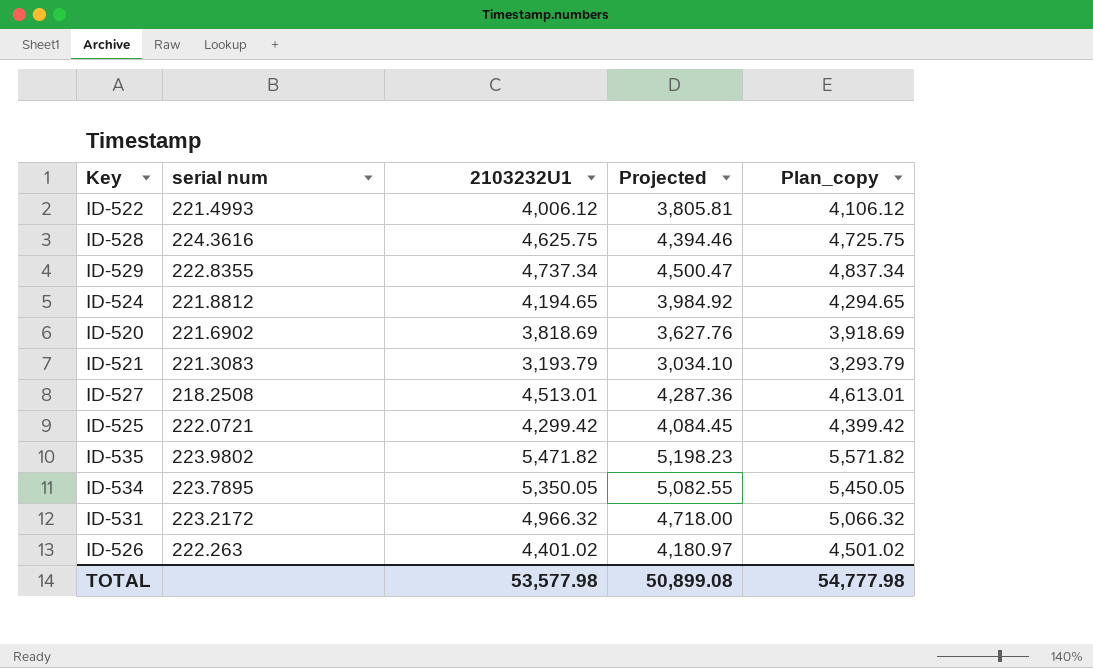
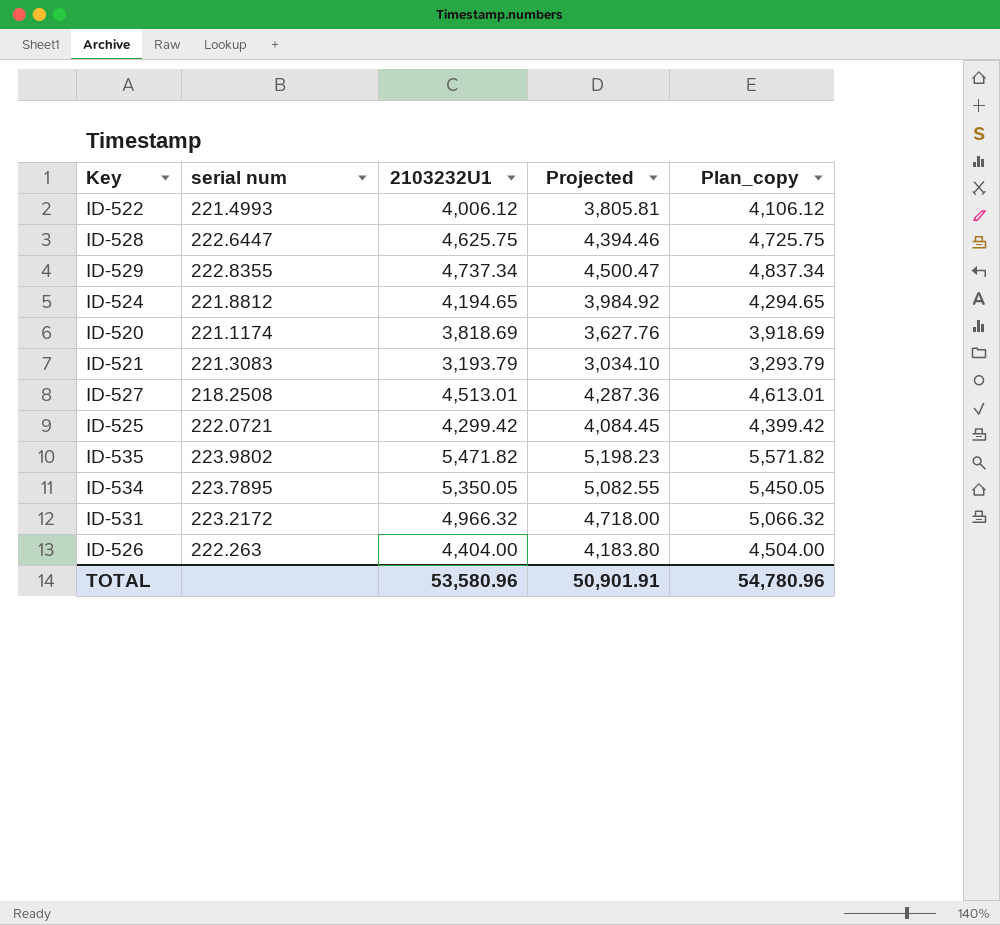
ID-528 | serial num: 224.3616 -> 222.6447
ID-520 | serial num: 221.6902 -> 221.1174
ID-526 | 2103232U1: 4,401.02 -> 4,404.00
ID-526 | Projected: 4,180.97 -> 4,183.80
ID-526 | Plan_copy: 4,501.02 -> 4,504.00
TOTAL | 2103232U1: 53,577.98 -> 53,580.96
TOTAL | Projected: 50,899.08 -> 50,901.91
TOTAL | Plan_copy: 54,777.98 -> 54,780.96

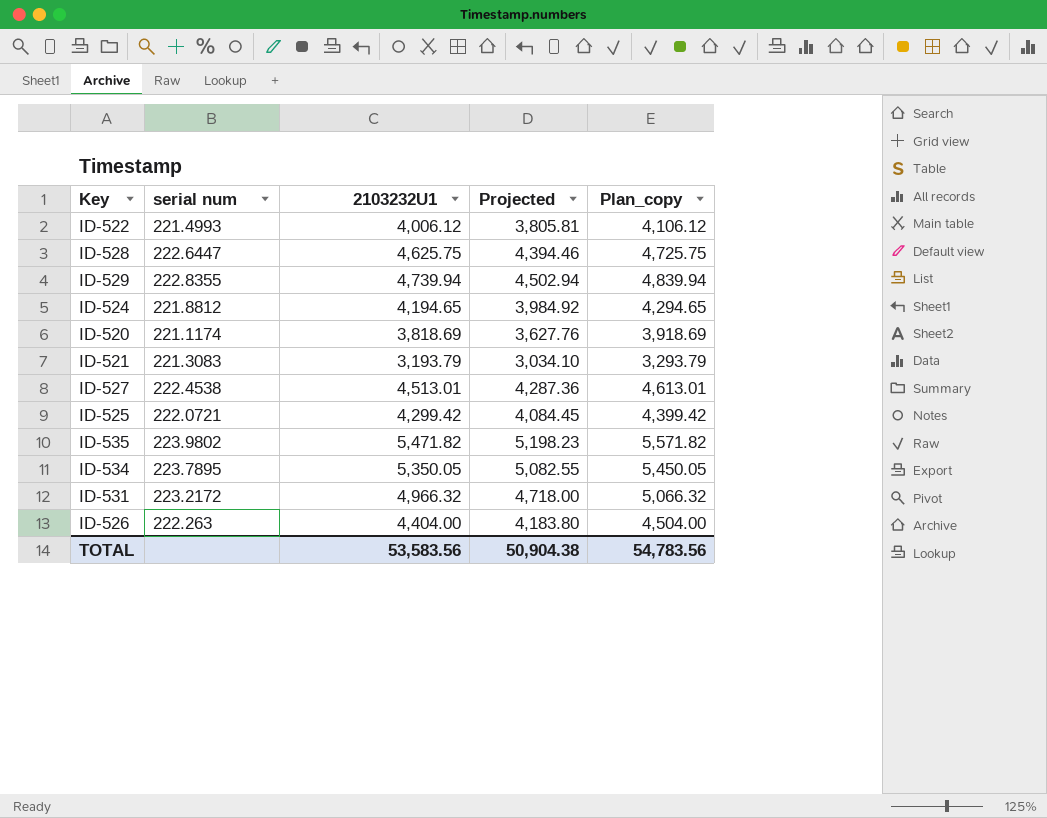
ID-529 | 2103232U1: 4,737.34 -> 4,739.94
ID-529 | Projected: 4,500.47 -> 4,502.94
ID-529 | Plan_copy: 4,837.34 -> 4,839.94
ID-527 | serial num: 218.2508 -> 222.4538
TOTAL | 2103232U1: 53,580.96 -> 53,583.56
TOTAL | Projected: 50,901.91 -> 50,904.38
TOTAL | Plan_copy: 54,780.96 -> 54,783.56

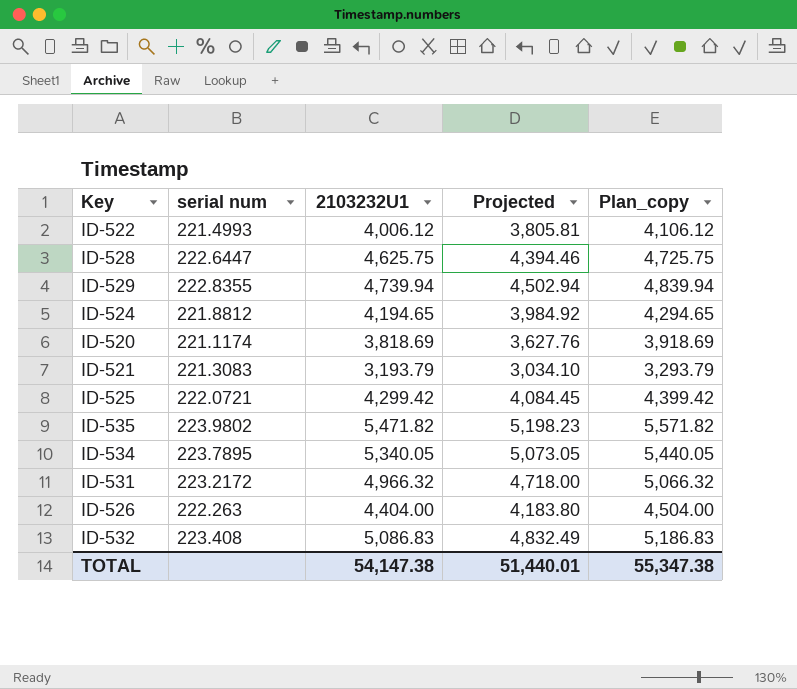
row ID-527: 222.4538 | 4,513.01 | 4,287.36 | 4,613.01 -> none
ID-534 | 2103232U1: 5,350.05 -> 5,340.05
ID-534 | Projected: 5,082.55 -> 5,073.05
ID-534 | Plan_copy: 5,450.05 -> 5,440.05
row ID-532: none -> 223.408 | 5,086.83 | 4,832.49 | 5,186.83
TOTAL | 2103232U1: 53,583.56 -> 54,147.38
TOTAL | Projected: 50,904.38 -> 51,440.01
TOTAL | Plan_copy: 54,783.56 -> 55,347.38

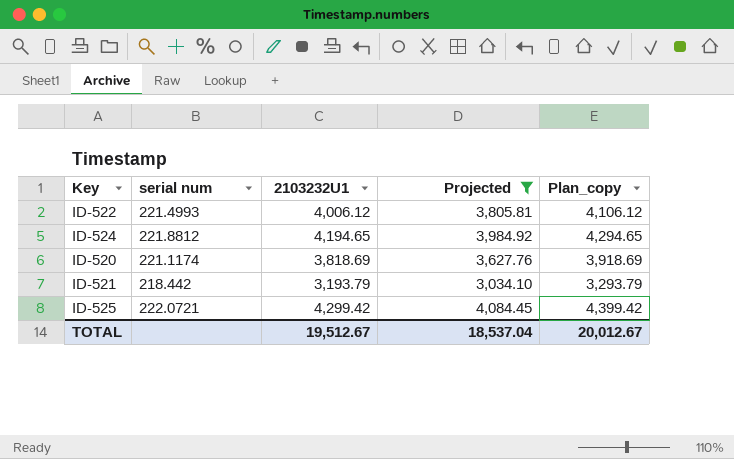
filter: none -> Projected <= 4,084.45
ID-521 | serial num: 221.3083 -> 218.442
TOTAL | 2103232U1: 54,147.38 -> 19,512.67
TOTAL | Projected: 51,440.01 -> 18,537.04
TOTAL | Plan_copy: 55,347.38 -> 20,012.67

